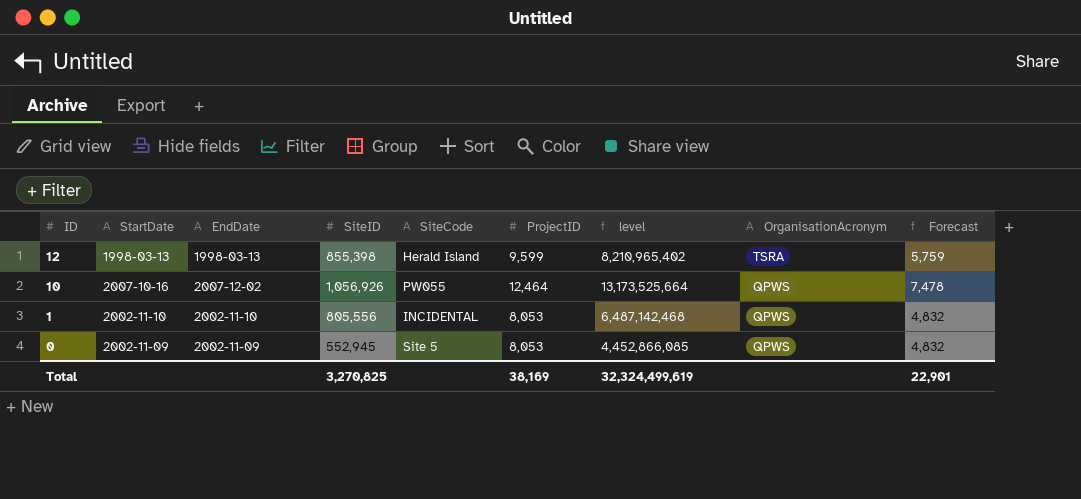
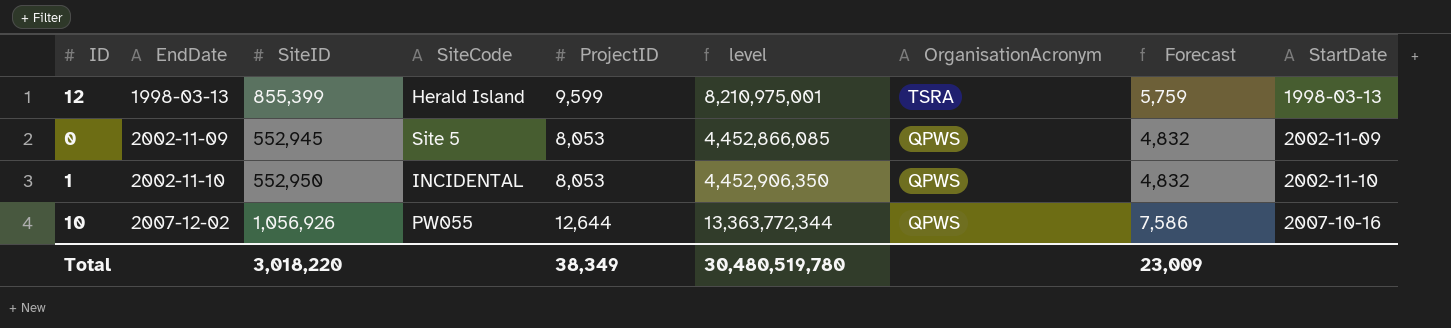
row order: ID descending -> EndDate ascending
column StartDate | position: 2 -> 9
12 | SiteID: 855,398 -> 855,399
12 | level: 8,210,965,402 -> 8,210,975,001
1 | SiteID: 805,556 -> 552,950
1 | level: 6,487,142,468 -> 4,452,906,350
10 | ProjectID: 12,464 -> 12,644
10 | level: 13,173,525,664 -> 13,363,772,344
10 | Forecast: 7,478 -> 7,586
Total | SiteID: 3,270,825 -> 3,018,220
Total | ProjectID: 38,169 -> 38,349
Total | level: 32,324,499,619 -> 30,480,519,780
Total | Forecast: 22,901 -> 23,009

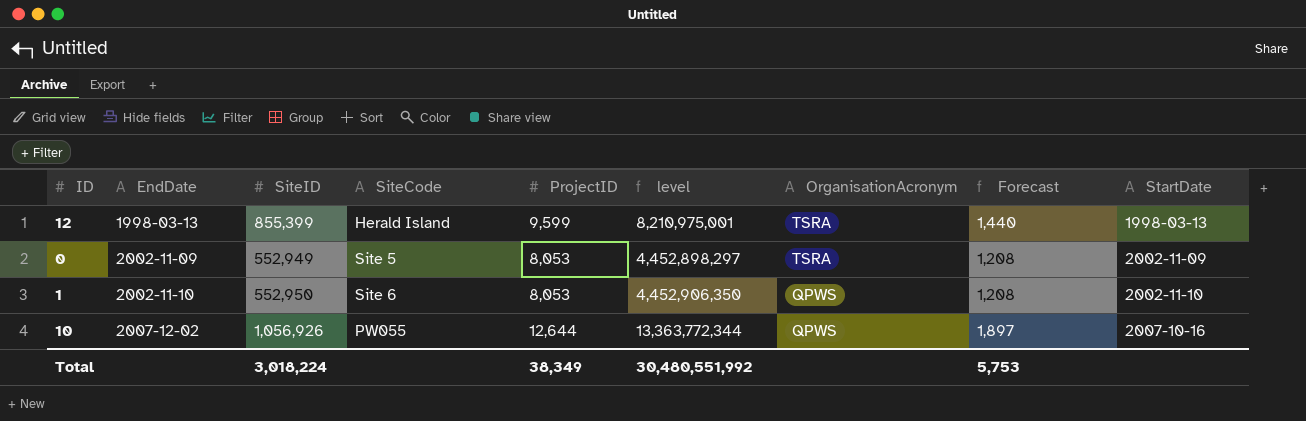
column Forecast | formula: [ProjectID] * 0.6 -> [ProjectID] * 0.15
0 | SiteID: 552,945 -> 552,949
0 | level: 4,452,866,085 -> 4,452,898,297
0 | OrganisationAcronym: QPWS -> TSRA
1 | SiteCode: INCIDENTAL -> Site 6
Total | SiteID: 3,018,220 -> 3,018,224
Total | level: 30,480,519,780 -> 30,480,551,992
Total | Forecast: 23,009 -> 5,753

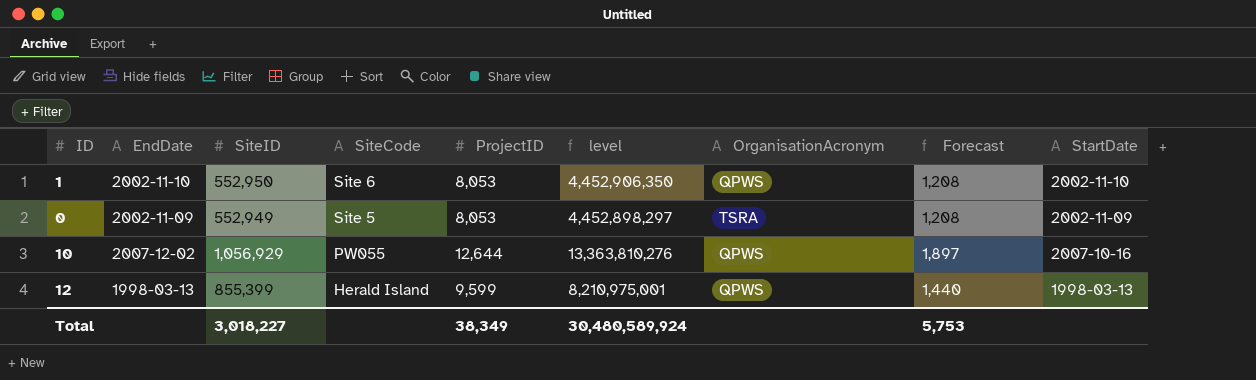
row order: EndDate ascending -> SiteCode descending
10 | SiteID: 1,056,926 -> 1,056,929
10 | level: 13,363,772,344 -> 13,363,810,276
12 | OrganisationAcronym: TSRA -> QPWS
Total | SiteID: 3,018,224 -> 3,018,227
Total | level: 30,480,551,992 -> 30,480,589,924

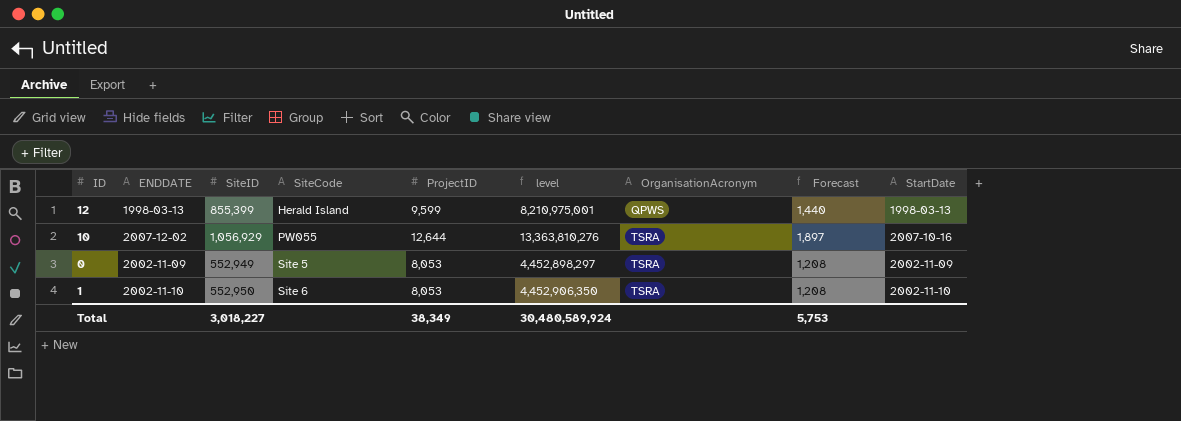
row order: SiteCode descending -> SiteCode ascending
column name: EndDate -> ENDDATE
10 | OrganisationAcronym: QPWS -> TSRA
1 | OrganisationAcronym: QPWS -> TSRA

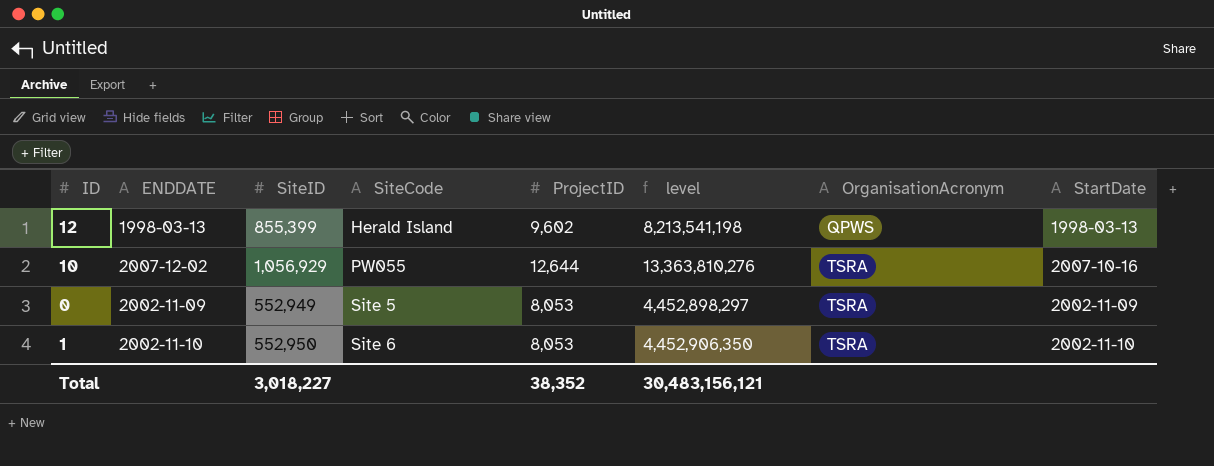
column Forecast | formula: [ProjectID] * 0.15 -> none
12 | ProjectID: 9,599 -> 9,602
12 | level: 8,210,975,001 -> 8,213,541,198
Total | ProjectID: 38,349 -> 38,352
Total | level: 30,480,589,924 -> 30,483,156,121

